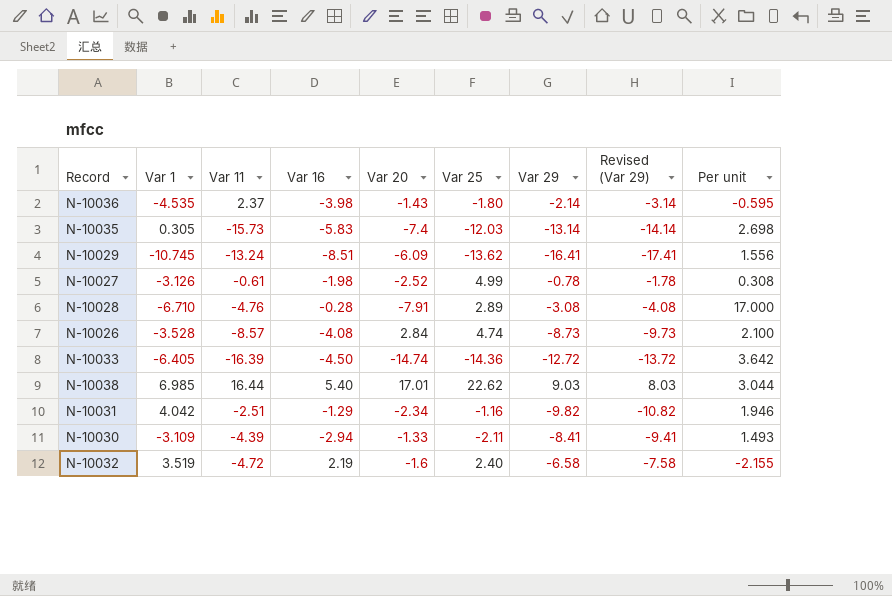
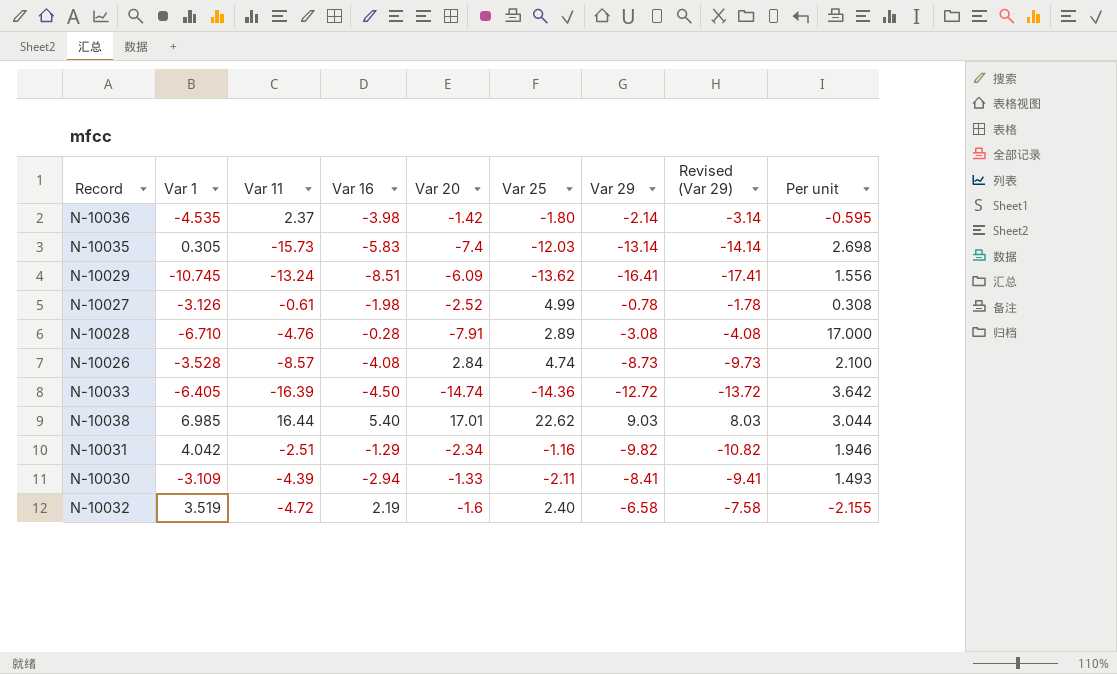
N-10036 | Var 20: -1.43 -> -1.42

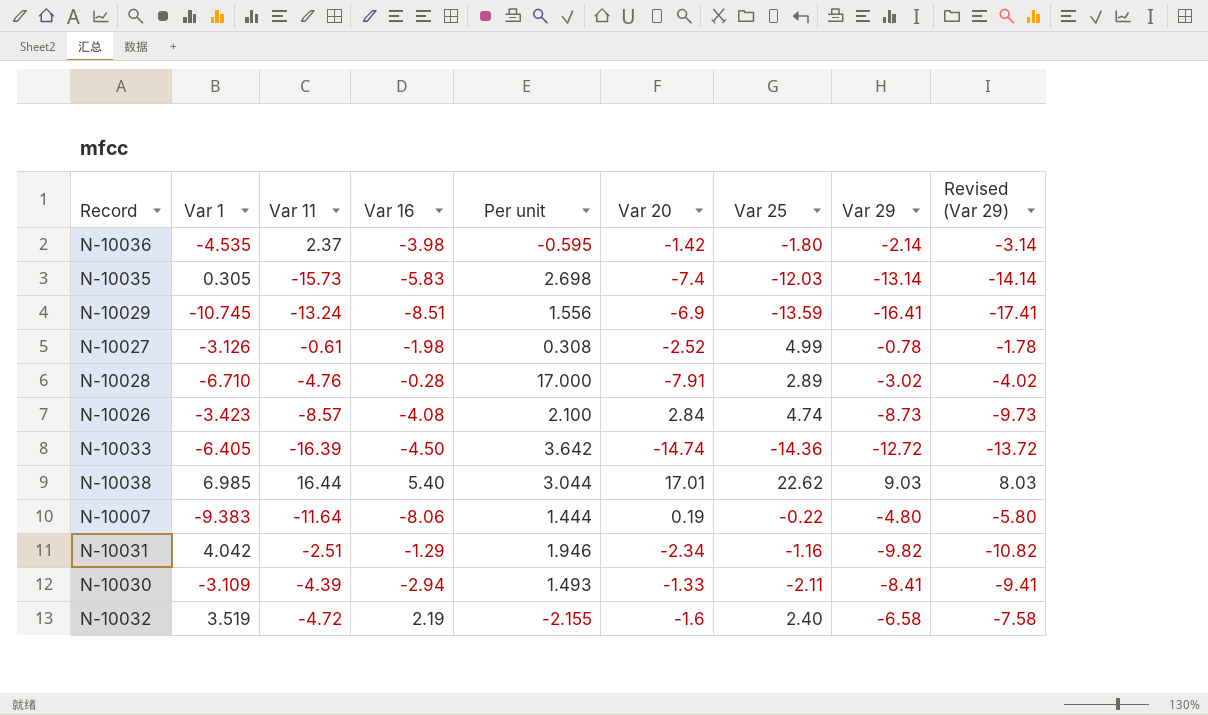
column Per unit | position: 9 -> 5
N-10029 | Var 20: -6.09 -> -6.9
N-10029 | Var 25: -13.62 -> -13.59
N-10028 | Var 29: -3.08 -> -3.02
N-10028 | Revised (Var 29): -4.08 -> -4.02
N-10026 | Var 1: -3.528 -> -3.423
row N-10007: none -> -9.383 | -11.64 | -8.06 | 1.444 | 0.19 | -0.22 | -4.80 | -5.80

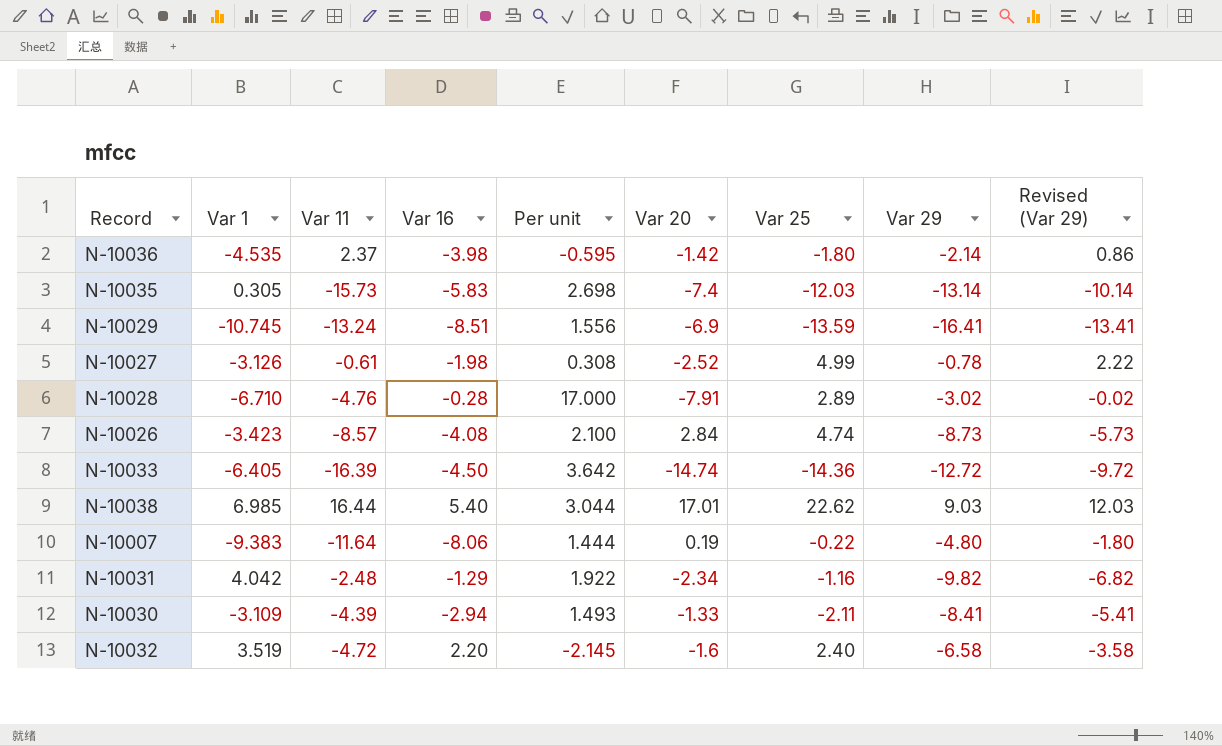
column Revised (Var 29) | formula: [Var 29] - 1 -> [Var 29] + 3
N-10031 | Var 11: -2.51 -> -2.48
N-10031 | Per unit: 1.946 -> 1.922
N-10032 | Var 16: 2.19 -> 2.20
N-10032 | Per unit: -2.155 -> -2.145

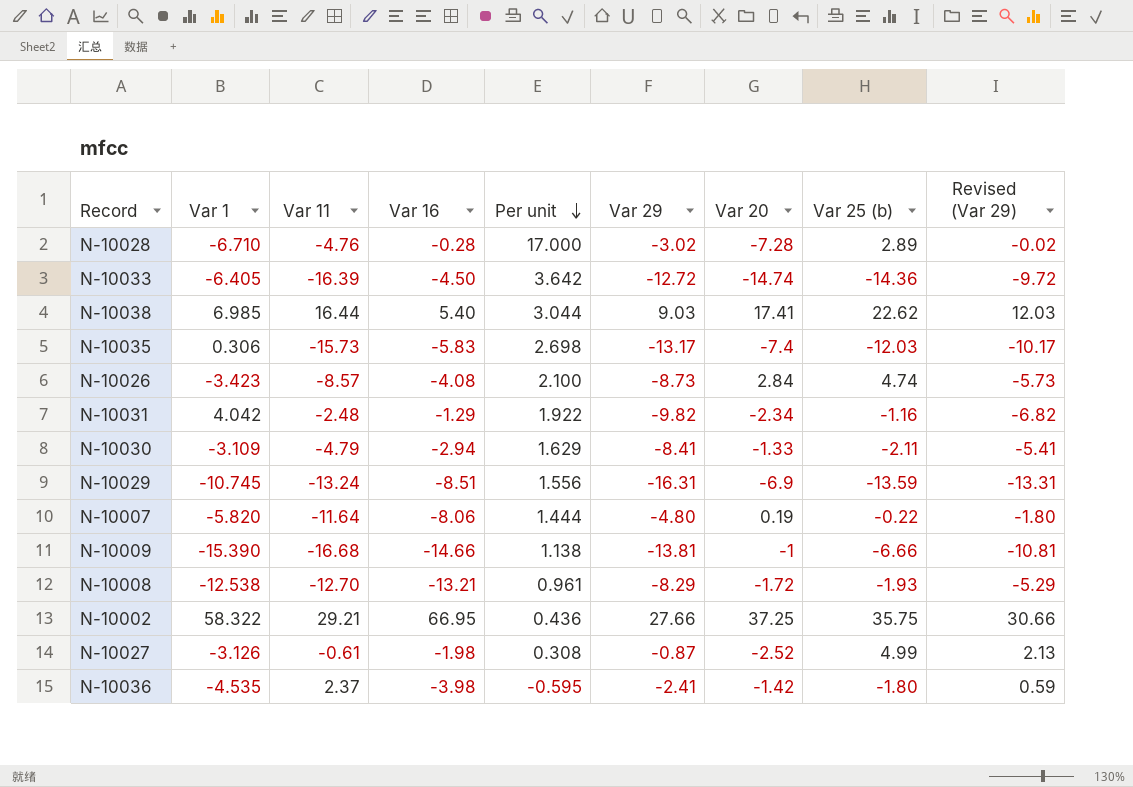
row order: none -> Per unit descending
column Var 29 | position: 8 -> 6
column name: Var 25 -> Var 25 (b)
row N-10032: 3.519 | -4.72 | 2.20 | -2.145 | -1.6 | 2.40 | -6.58 | -3.58 -> none
N-10028 | Var 20: -7.91 -> -7.28
N-10038 | Var 20: 17.01 -> 17.41
N-10035 | Var 1: 0.305 -> 0.306
N-10035 | Var 29: -13.14 -> -13.17
N-10035 | Revised (Var 29): -10.14 -> -10.17
N-10030 | Var 11: -4.39 -> -4.79
N-10030 | Per unit: 1.493 -> 1.629
N-10029 | Var 29: -16.41 -> -16.31
N-10029 | Revised (Var 29): -13.41 -> -13.31
N-10007 | Var 1: -9.383 -> -5.820
row N-10009: none -> -15.390 | -16.68 | -14.66 | 1.138 | -13.81 | -1 | -6.66 | -10.81
row N-10008: none -> -12.538 | -12.70 | -13.21 | 0.961 | -8.29 | -1.72 | -1.93 | -5.29
row N-10002: none -> 58.322 | 29.21 | 66.95 | 0.436 | 27.66 | 37.25 | 35.75 | 30.66
N-10027 | Var 29: -0.78 -> -0.87
N-10027 | Revised (Var 29): 2.22 -> 2.13
N-10036 | Var 29: -2.14 -> -2.41
N-10036 | Revised (Var 29): 0.86 -> 0.59

